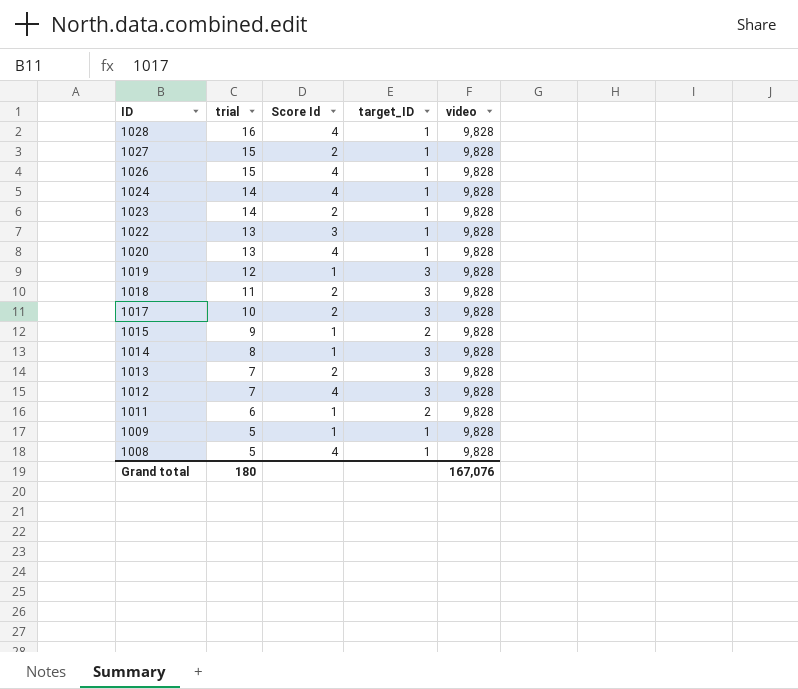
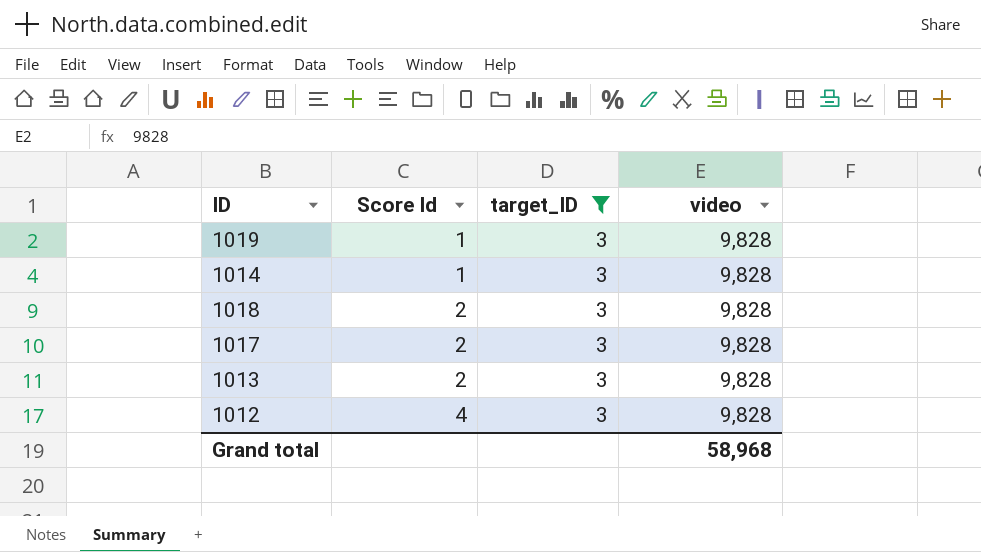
filter: none -> target_ID = 3
row order: ID descending -> Score Id ascending
column trial | position: 2 -> none
Grand total | video: 167,076 -> 58,968

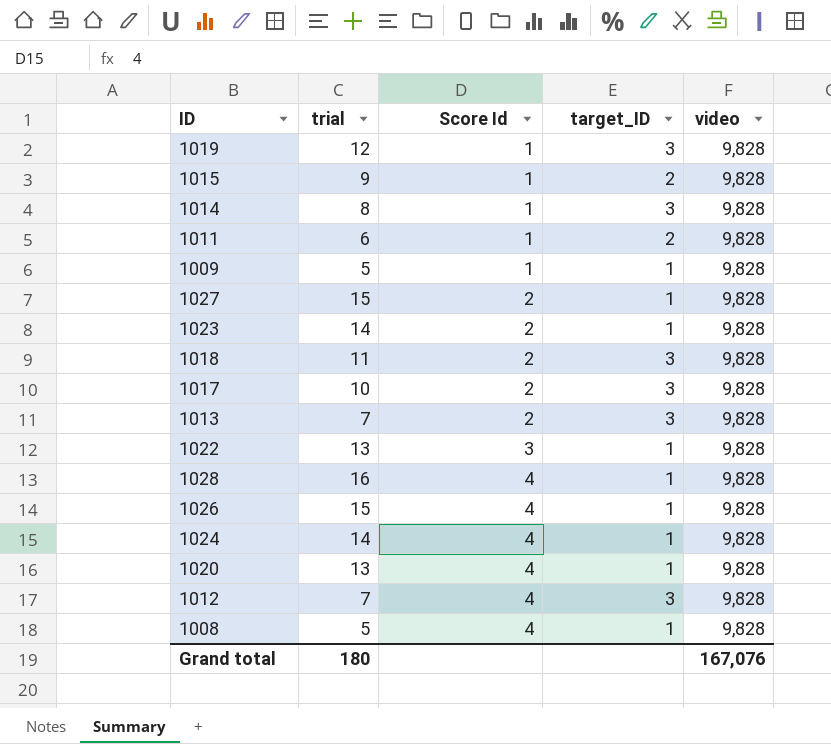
filter: target_ID = 3 -> none
column trial | position: none -> 2
Grand total | video: 58,968 -> 167,076

